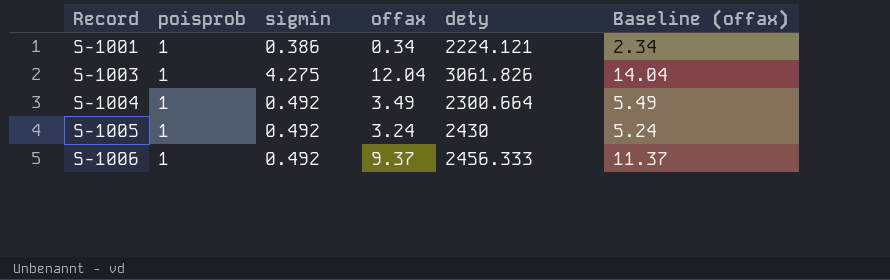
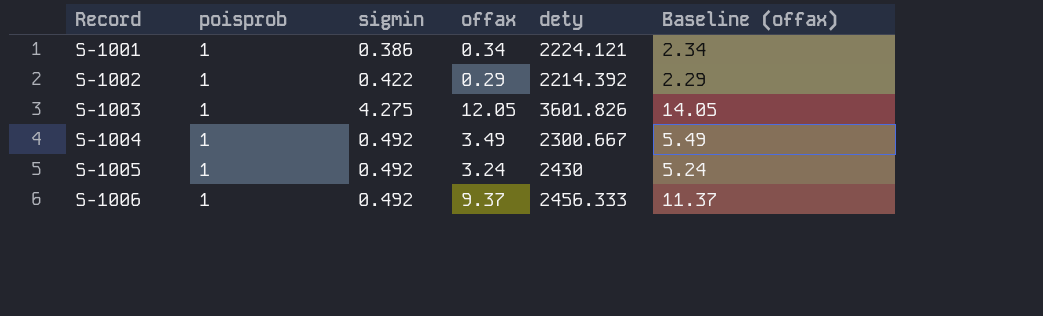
row S-1002: none -> 1 | 0.422 | 0.29 | 2214.392 | 2.29
S-1003 | offax: 12.04 -> 12.05
S-1003 | dety: 3061.826 -> 3601.826
S-1003 | Baseline (offax): 14.04 -> 14.05
S-1004 | dety: 2300.664 -> 2300.667

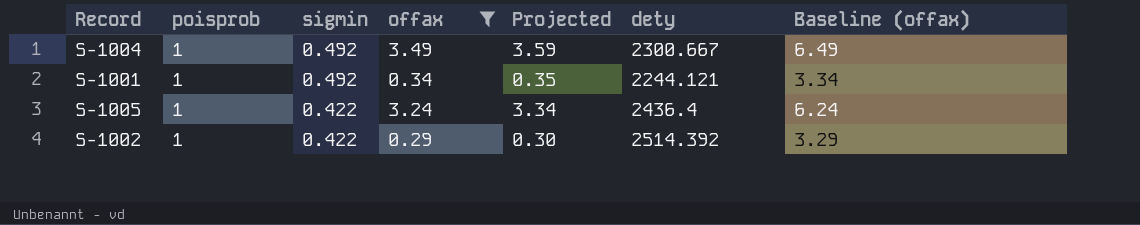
filter: none -> offax <= 3.49
row order: Record ascending -> sigmin descending
column Projected | formula: none -> [offax] * 1.03
column Baseline (offax) | formula: [offax] + 2 -> [offax] + 3
S-1001 | sigmin: 0.386 -> 0.492
S-1001 | dety: 2224.121 -> 2244.121
S-1005 | sigmin: 0.492 -> 0.422
S-1005 | dety: 2430 -> 2436.4
S-1002 | dety: 2214.392 -> 2514.392

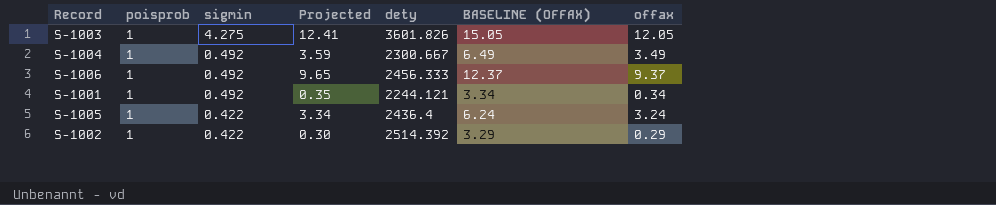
filter: offax <= 3.49 -> none
column name: Baseline (offax) -> BASELINE (OFFAX)
column offax | position: 4 -> 7

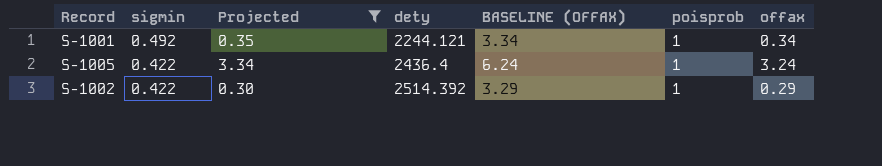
filter: none -> Projected <= 3.34
column poisprob | position: 2 -> 6

